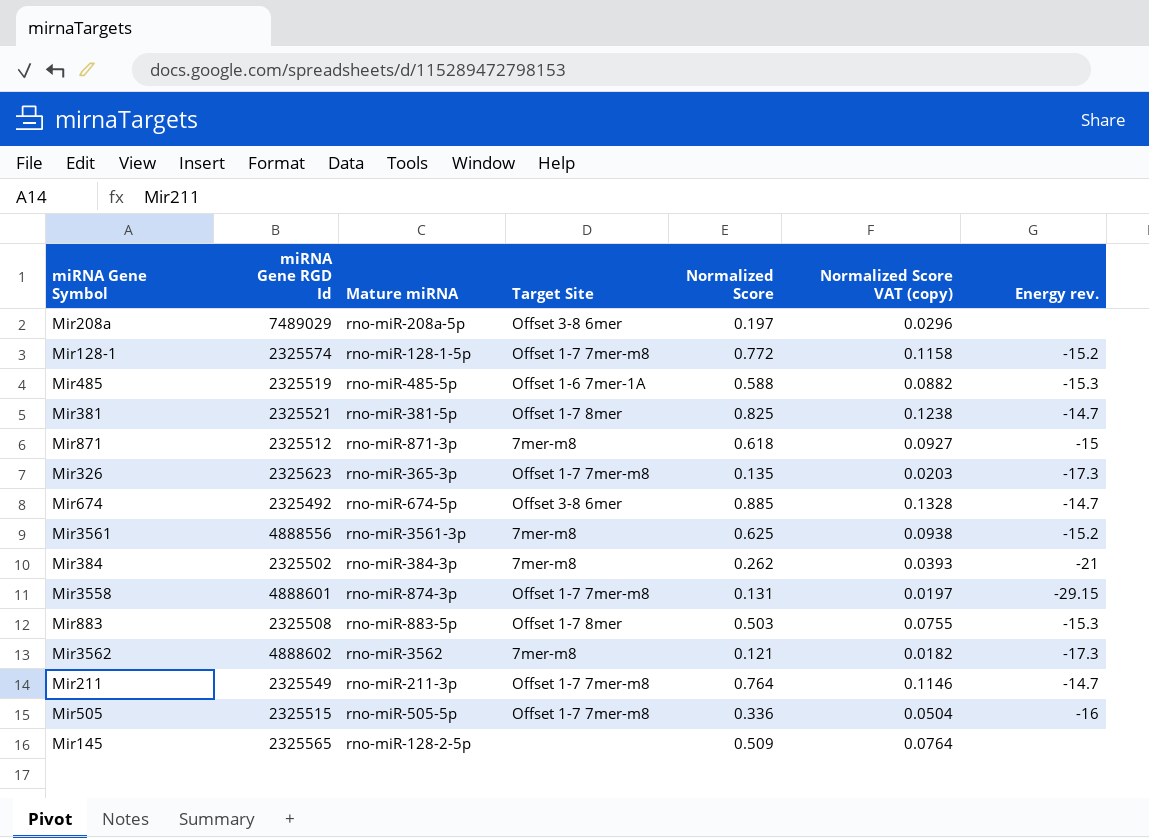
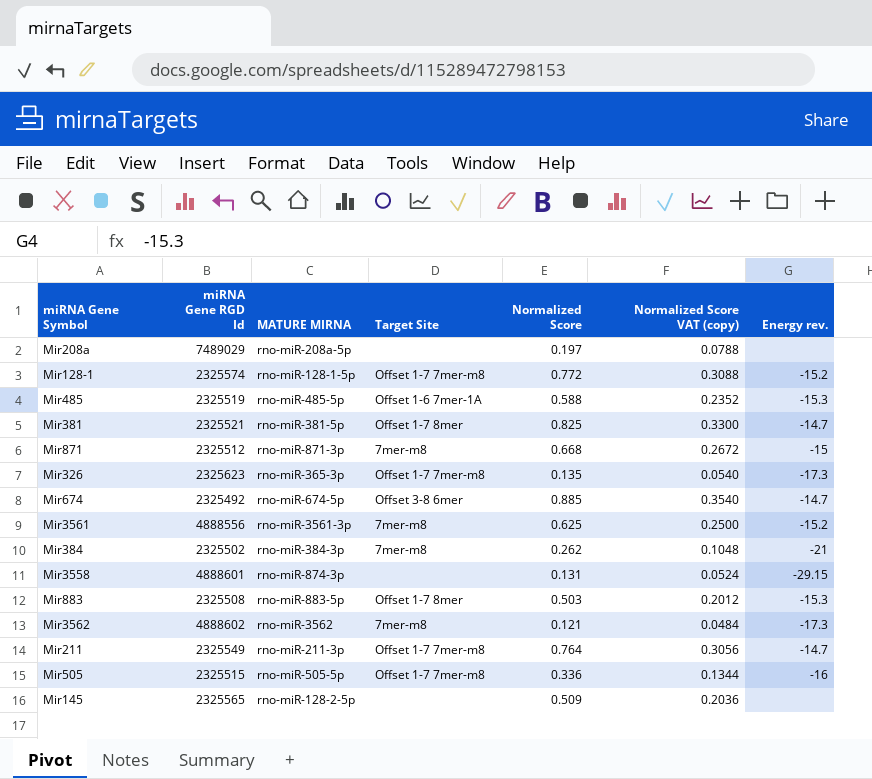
column name: Mature miRNA -> MATURE MIRNA
column Normalized Score VAT (copy) | formula: [Normalized Score] * 0.15 -> [Normalized Score] * 0.4
Mir208a | Target Site: Offset 3-8 6mer -> none
Mir871 | Normalized Score: 0.618 -> 0.668
Mir3558 | Target Site: Offset 1-7 7mer-m8 -> none

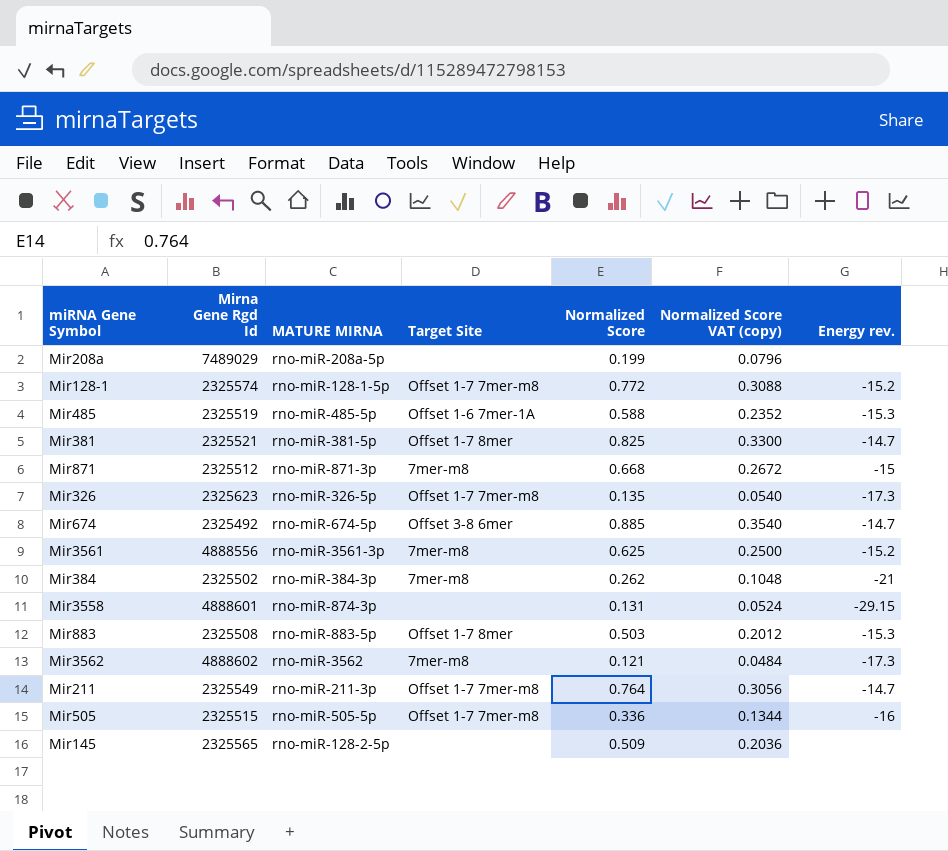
column name: miRNA Gene RGD Id -> Mirna Gene Rgd Id
Mir208a | Normalized Score: 0.197 -> 0.199
Mir208a | Normalized Score VAT (copy): 0.0788 -> 0.0796
Mir326 | MATURE MIRNA: rno-miR-365-3p -> rno-miR-326-5p

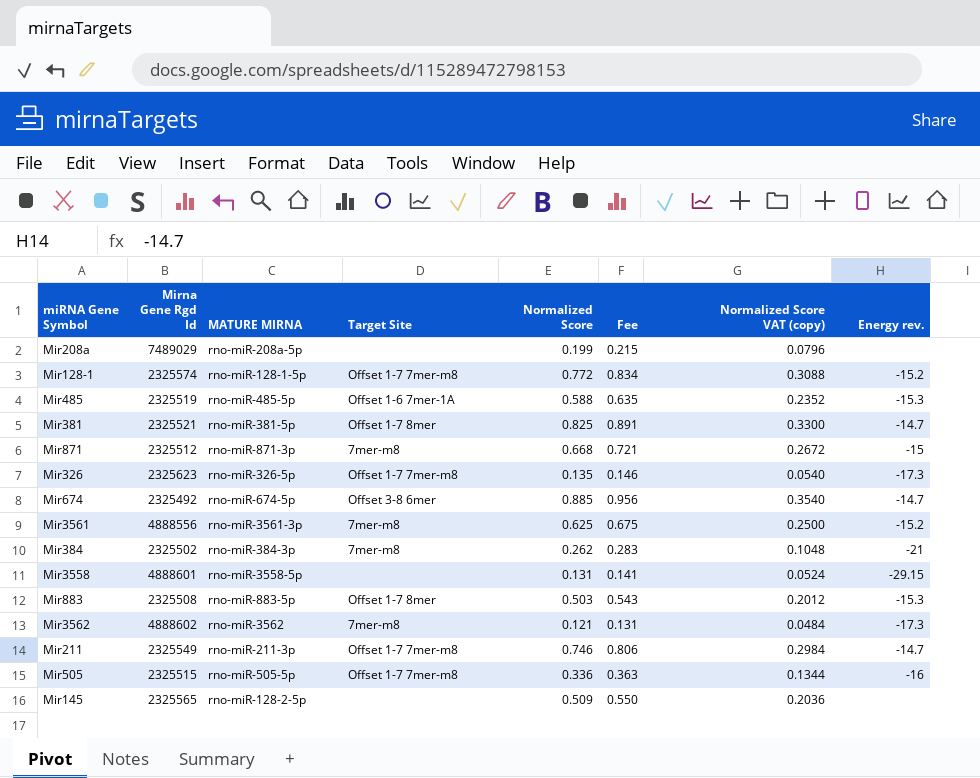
column Fee | formula: none -> [Normalized Score] * 1.08
Mir3558 | MATURE MIRNA: rno-miR-874-3p -> rno-miR-3558-5p
Mir211 | Normalized Score: 0.764 -> 0.746
Mir211 | Normalized Score VAT (copy): 0.3056 -> 0.2984

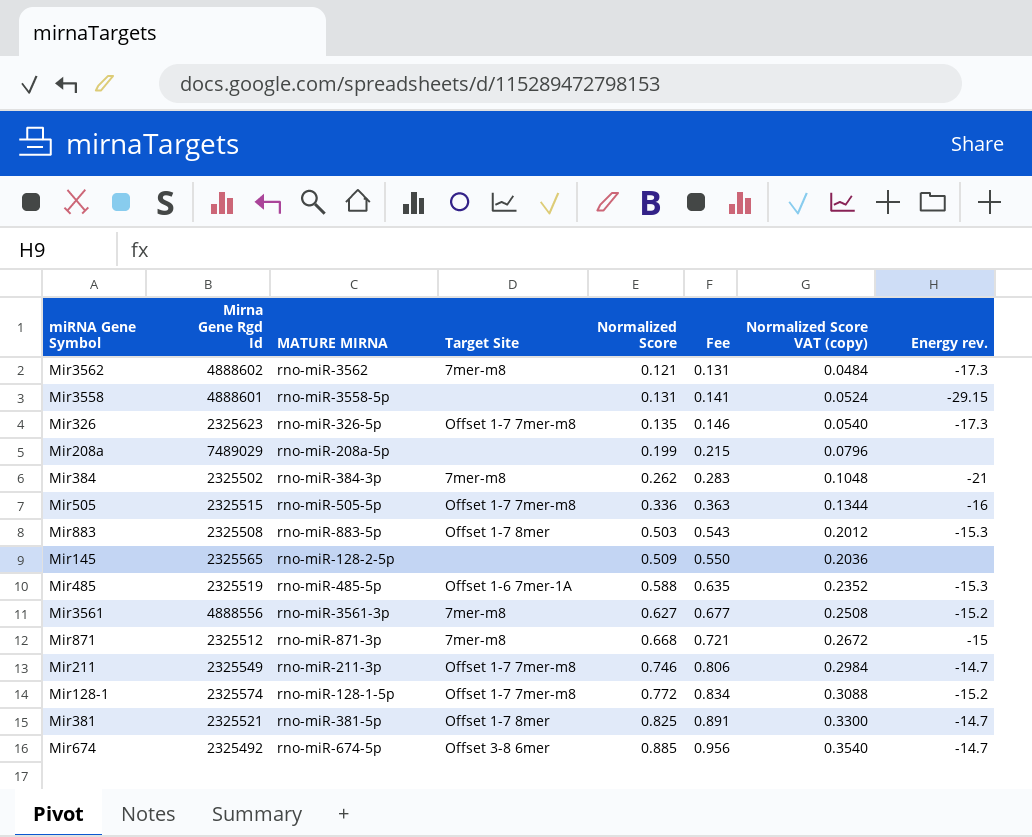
row order: none -> Normalized Score ascending
Mir3561 | Normalized Score: 0.625 -> 0.627
Mir3561 | Fee: 0.675 -> 0.677
Mir3561 | Normalized Score VAT (copy): 0.2500 -> 0.2508

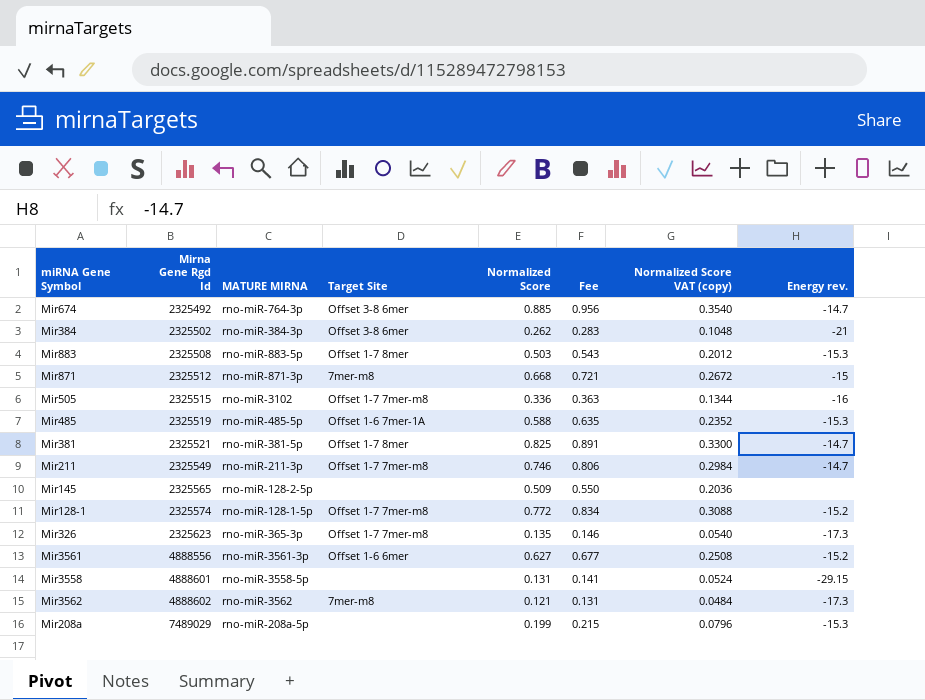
row order: Normalized Score ascending -> Mirna Gene Rgd Id ascending
Mir674 | MATURE MIRNA: rno-miR-674-5p -> rno-miR-764-3p
Mir384 | Target Site: 7mer-m8 -> Offset 3-8 6mer
Mir505 | MATURE MIRNA: rno-miR-505-5p -> rno-miR-3102
Mir326 | MATURE MIRNA: rno-miR-326-5p -> rno-miR-365-3p
Mir3561 | Target Site: 7mer-m8 -> Offset 1-6 6mer
Mir208a | Energy rev.: none -> -15.3

